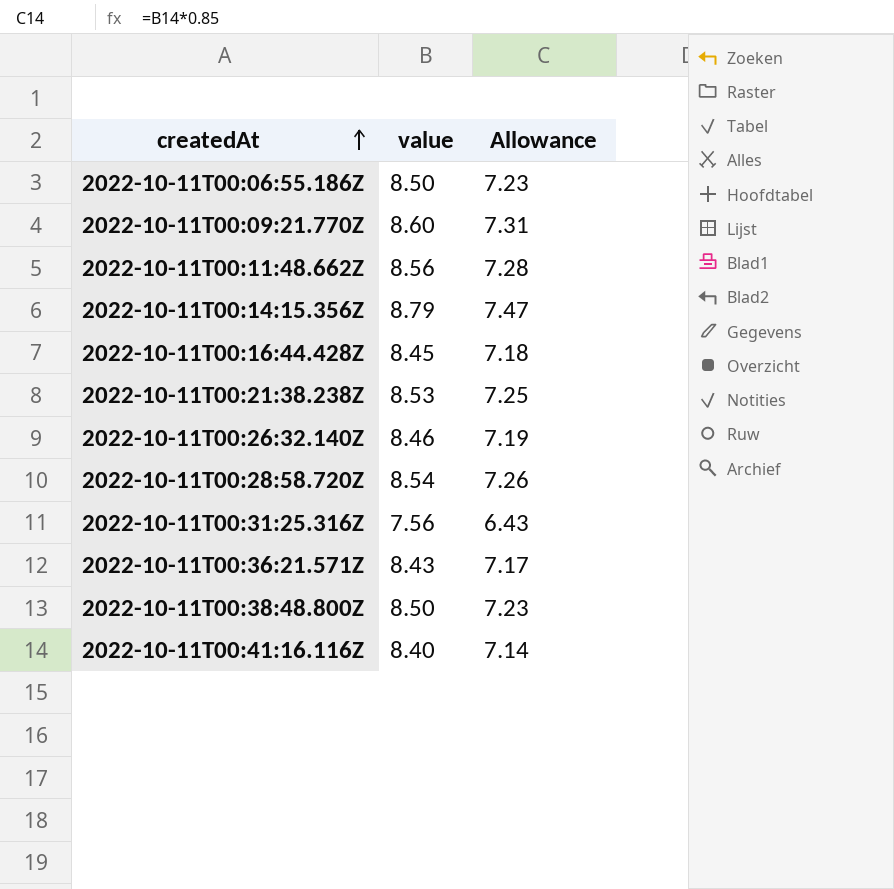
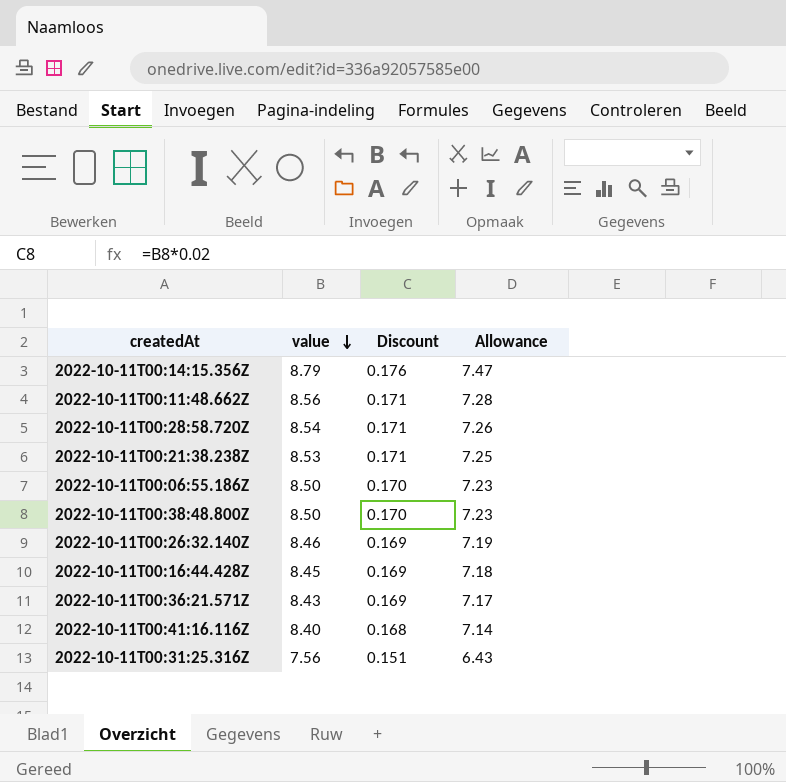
row order: createdAt ascending -> value descending
column Discount | formula: none -> [value] * 0.02
row 2022-10-11T00:09:21.770Z: 8.60 | 7.31 -> none

